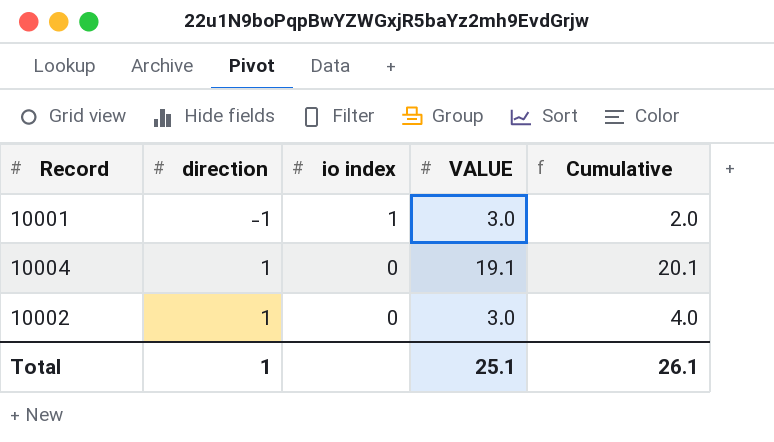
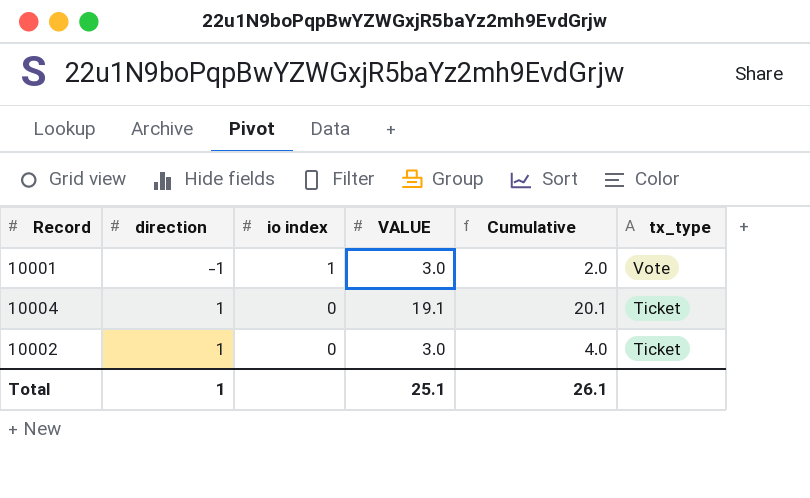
column tx_type | position: none -> 6

